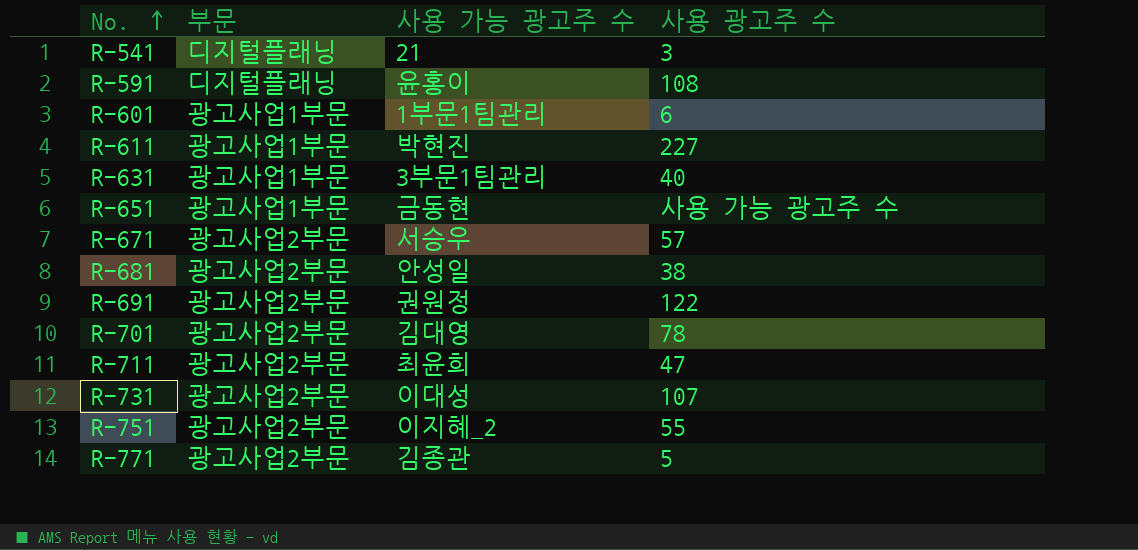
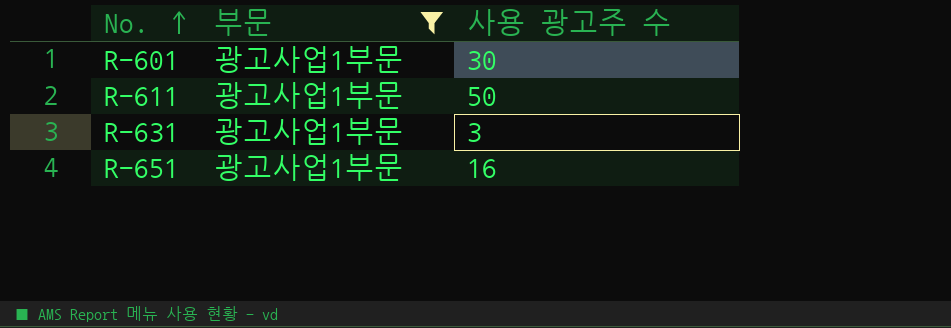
filter: none -> 부문 = 광고사업1부문
column 사용 가능 광고주 수 | position: 3 -> none
R-601 | 사용 광고주 수: 6 -> 30
R-611 | 사용 광고주 수: 227 -> 50
R-631 | 사용 광고주 수: 40 -> 3
R-651 | 사용 광고주 수: 사용 가능 광고주 수 -> 16

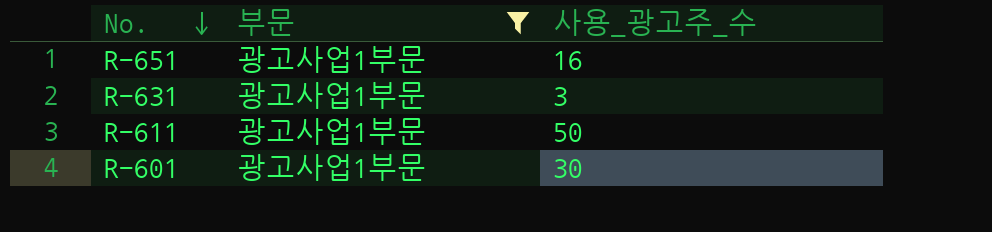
row order: No. ascending -> No. descending
column name: 사용 광고주 수 -> 사용_광고주_수

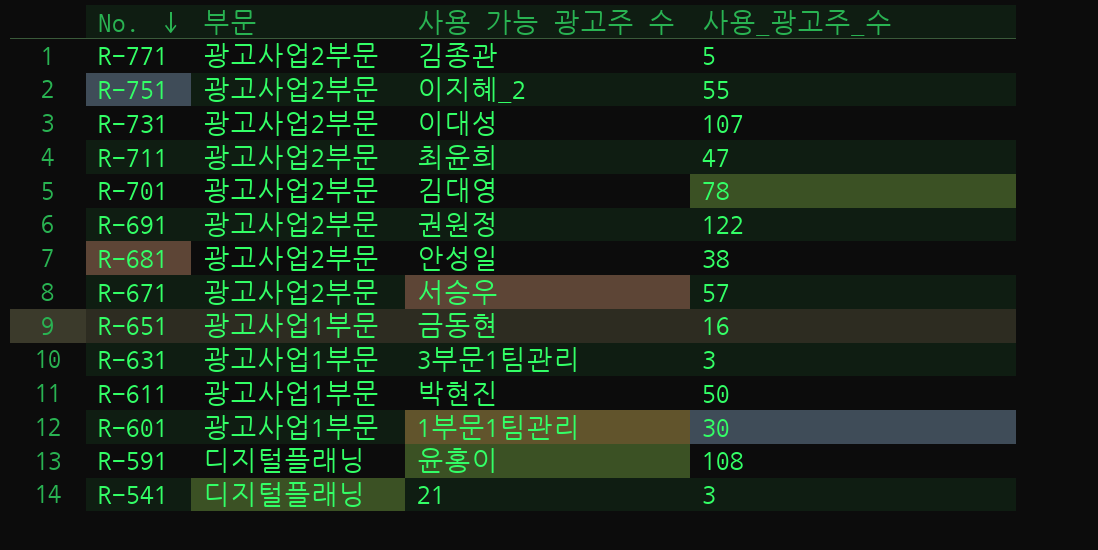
filter: 부문 = 광고사업1부문 -> none
column 사용 가능 광고주 수 | position: none -> 3

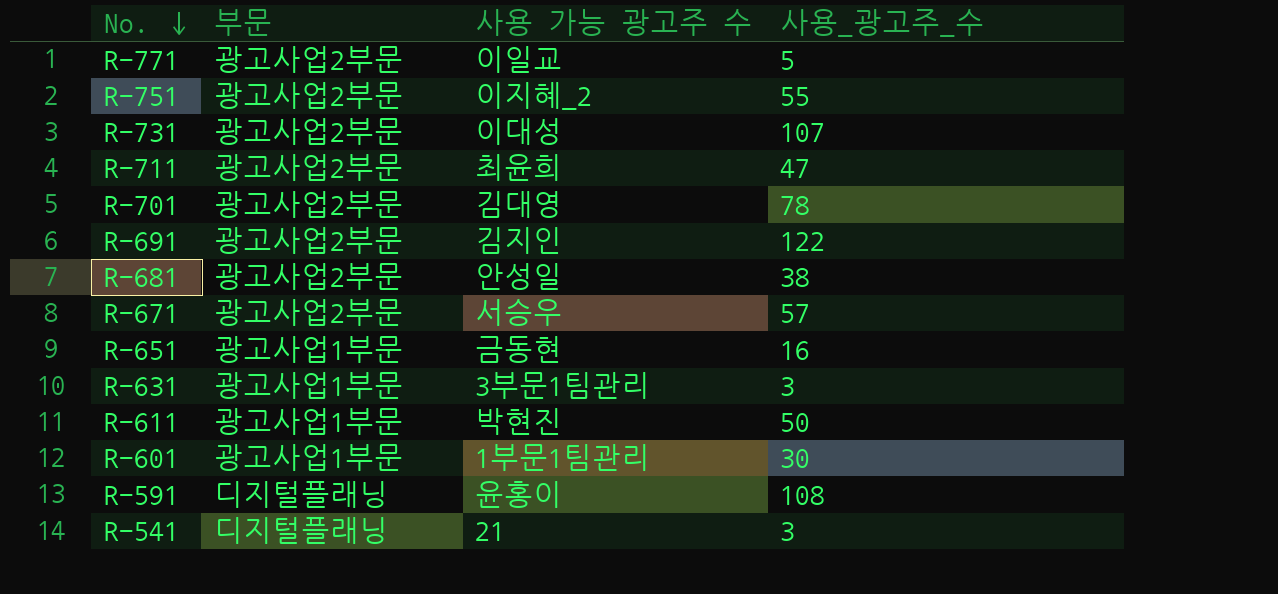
R-771 | 사용 가능 광고주 수: 김종관 -> 이일교
R-691 | 사용 가능 광고주 수: 권원정 -> 김지인

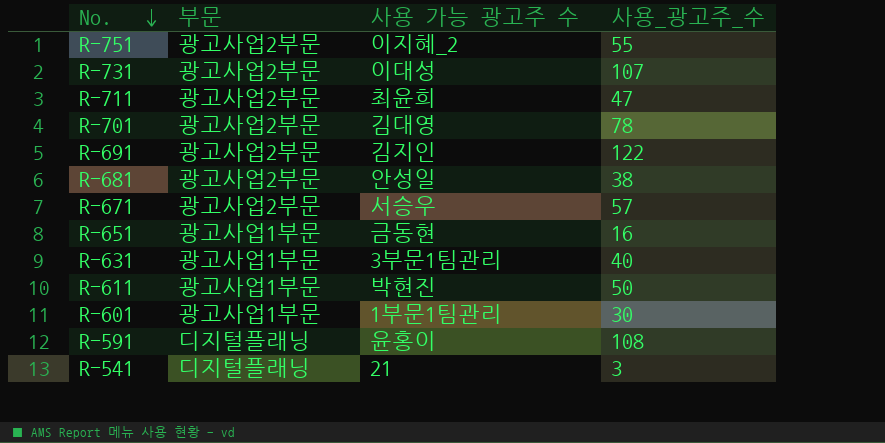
row R-771: 광고사업2부문 | 이일교 | 5 -> none
R-631 | 사용_광고주_수: 3 -> 40

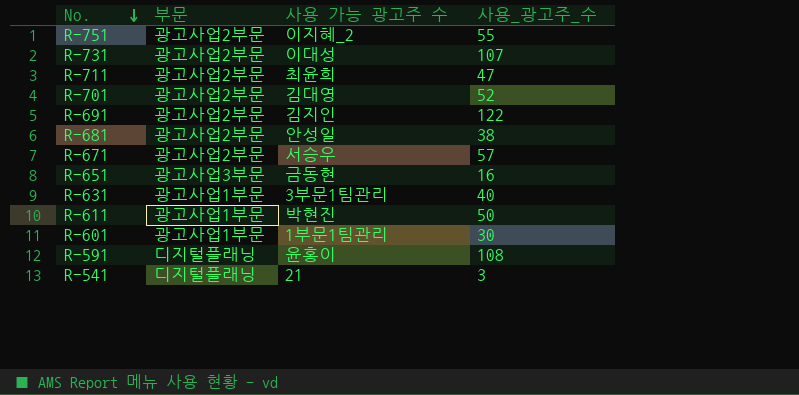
R-701 | 사용_광고주_수: 78 -> 52
R-651 | 부문: 광고사업1부문 -> 광고사업3부문

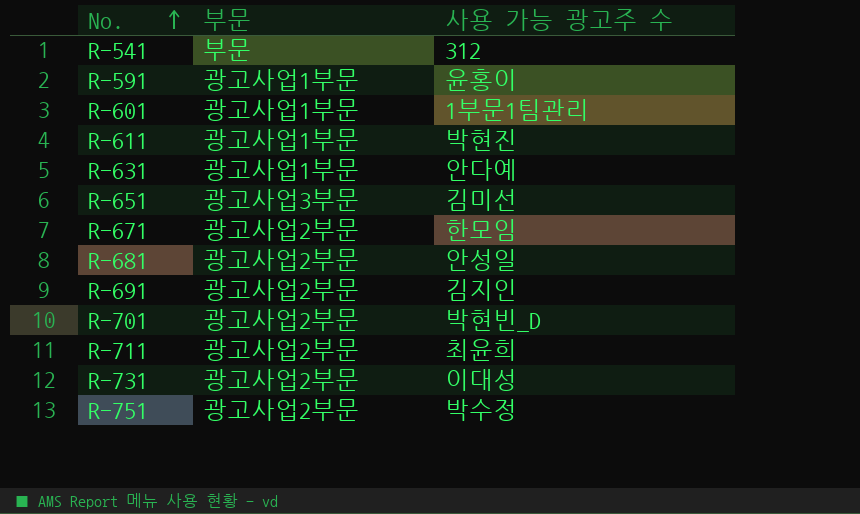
row order: No. descending -> No. ascending
column 사용_광고주_수 | position: 4 -> none
R-541 | 부문: 디지털플래닝 -> 부문
R-541 | 사용 가능 광고주 수: 21 -> 312
R-591 | 부문: 디지털플래닝 -> 광고사업1부문
R-631 | 사용 가능 광고주 수: 3부문1팀관리 -> 안다예
R-651 | 사용 가능 광고주 수: 금동현 -> 김미선
R-671 | 사용 가능 광고주 수: 서승우 -> 한모임
R-701 | 사용 가능 광고주 수: 김대영 -> 박현빈_D
R-751 | 사용 가능 광고주 수: 이지혜_2 -> 박수정

